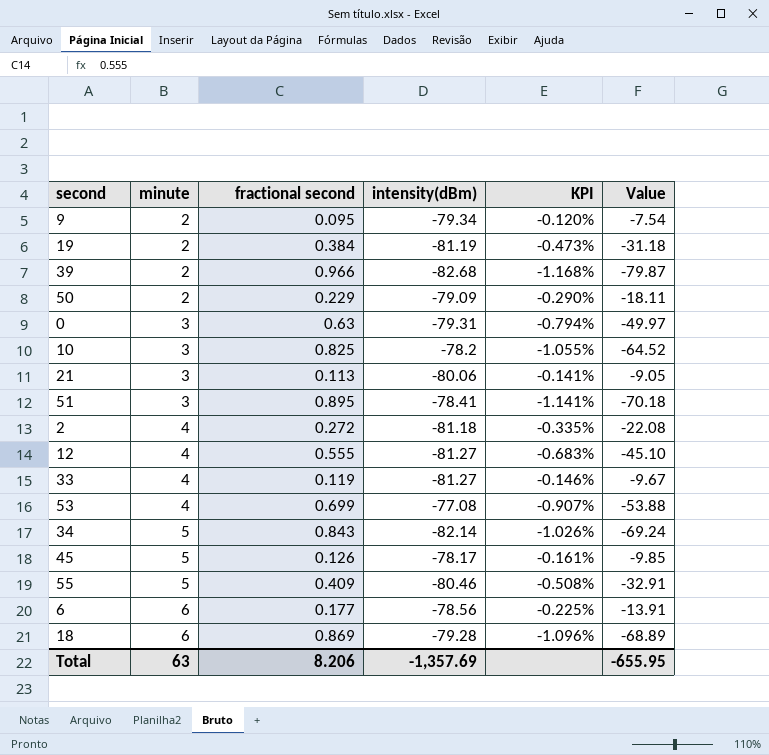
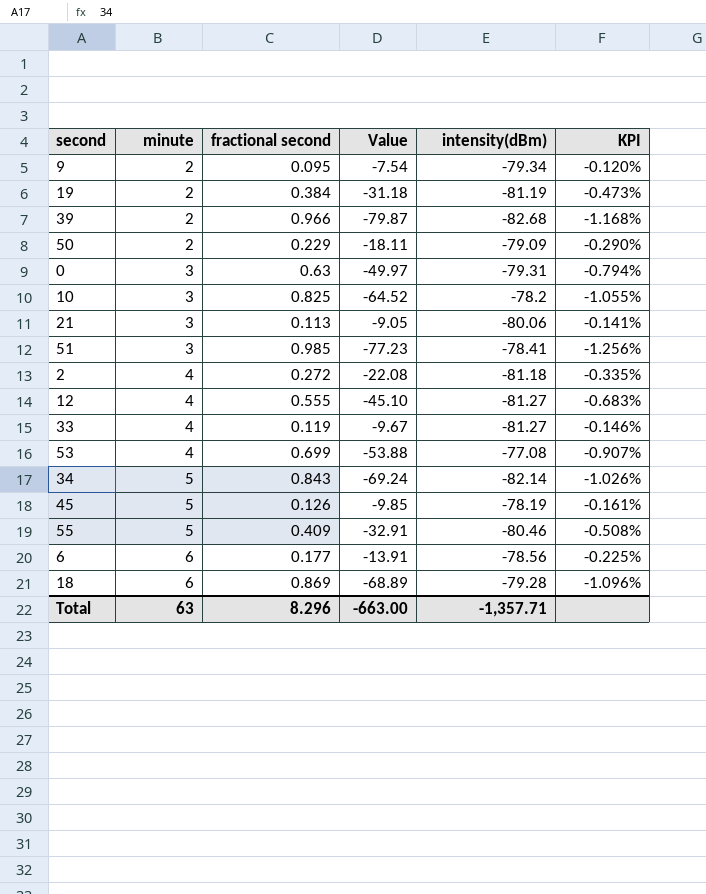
column Value | position: 6 -> 4
51 | fractional second: 0.895 -> 0.985
51 | Value: -70.18 -> -77.23
51 | KPI: -1.141% -> -1.256%
45 | intensity(dBm): -78.17 -> -78.19
Total | fractional second: 8.206 -> 8.296
Total | Value: -655.95 -> -663.00
Total | intensity(dBm): -1,357.69 -> -1,357.71

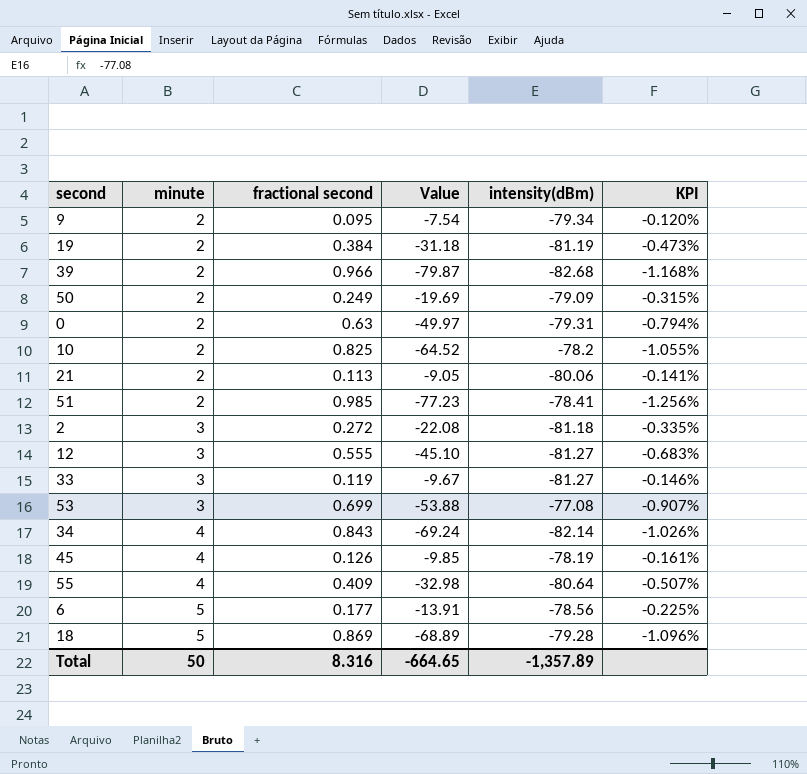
50 | fractional second: 0.229 -> 0.249
50 | Value: -18.11 -> -19.69
50 | KPI: -0.290% -> -0.315%
0 | minute: 3 -> 2
10 | minute: 3 -> 2
21 | minute: 3 -> 2
51 | minute: 3 -> 2
2 | minute: 4 -> 3
12 | minute: 4 -> 3
33 | minute: 4 -> 3
53 | minute: 4 -> 3
34 | minute: 5 -> 4
45 | minute: 5 -> 4
55 | minute: 5 -> 4
55 | Value: -32.91 -> -32.98
55 | intensity(dBm): -80.46 -> -80.64
55 | KPI: -0.508% -> -0.507%
6 | minute: 6 -> 5
18 | minute: 6 -> 5
Total | minute: 63 -> 50
Total | fractional second: 8.296 -> 8.316
Total | Value: -663.00 -> -664.65
Total | intensity(dBm): -1,357.71 -> -1,357.89

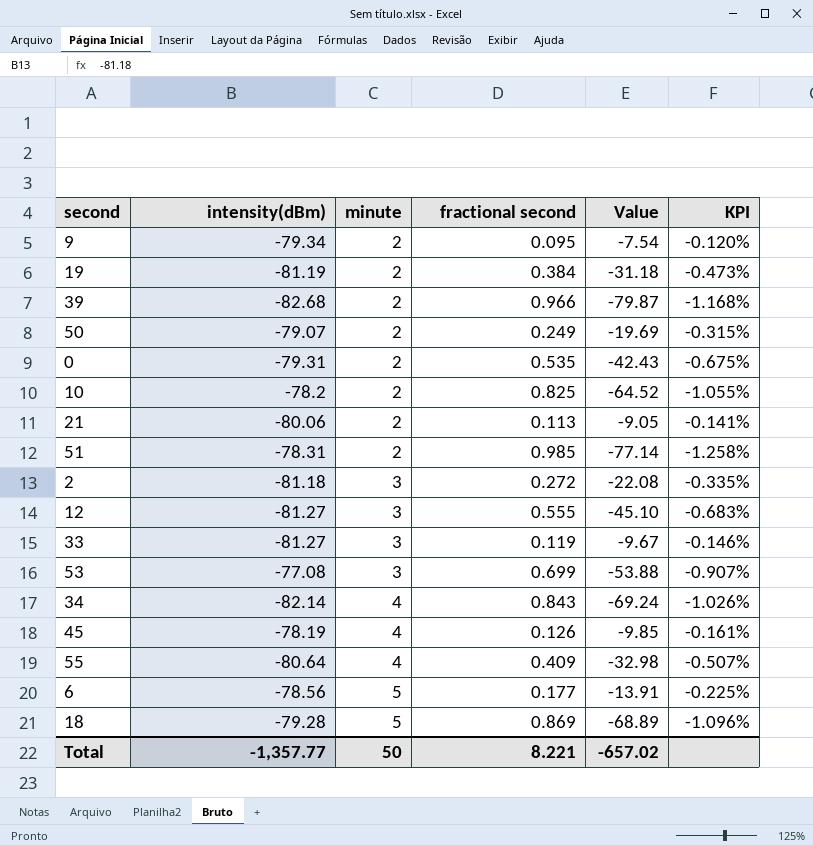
column intensity(dBm) | position: 5 -> 2
50 | intensity(dBm): -79.09 -> -79.07
0 | fractional second: 0.63 -> 0.535
0 | Value: -49.97 -> -42.43
0 | KPI: -0.794% -> -0.675%
51 | intensity(dBm): -78.41 -> -78.31
51 | Value: -77.23 -> -77.14
51 | KPI: -1.256% -> -1.258%
Total | intensity(dBm): -1,357.89 -> -1,357.77
Total | fractional second: 8.316 -> 8.221
Total | Value: -664.65 -> -657.02

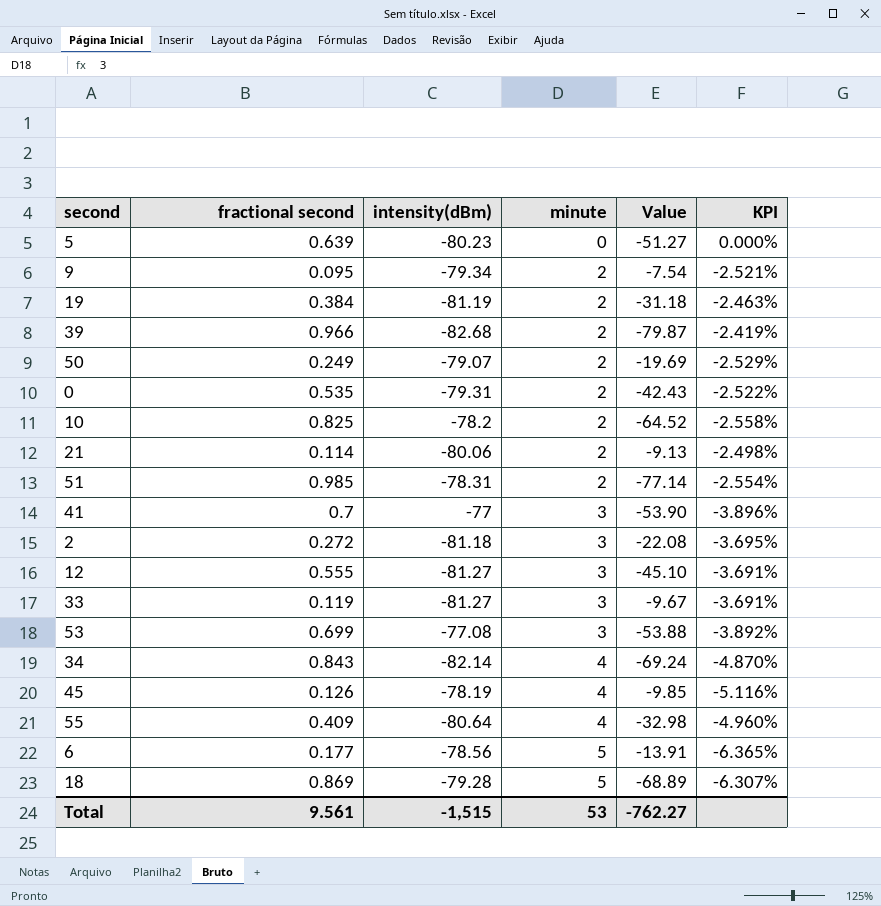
column fractional second | position: 4 -> 2
column KPI | formula: [fractional second] / [intensity(dBm)] -> [minute] / [intensity(dBm)]
row 5: none -> 0.639 | -80.23 | 0 | -51.27 | 0.000%
21 | fractional second: 0.113 -> 0.114
21 | Value: -9.05 -> -9.13
row 41: none -> 0.7 | -77 | 3 | -53.90 | -3.896%
Total | fractional second: 8.221 -> 9.561
Total | intensity(dBm): -1,357.77 -> -1,515
Total | minute: 50 -> 53
Total | Value: -657.02 -> -762.27

